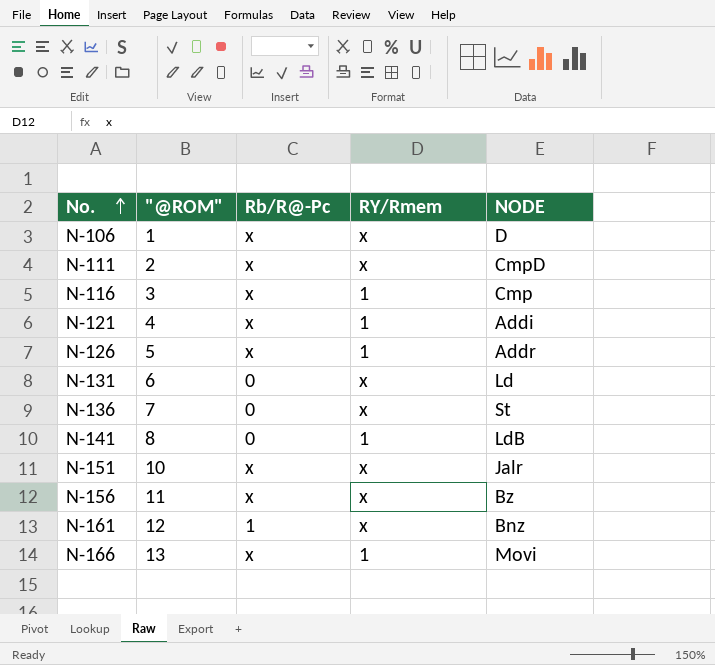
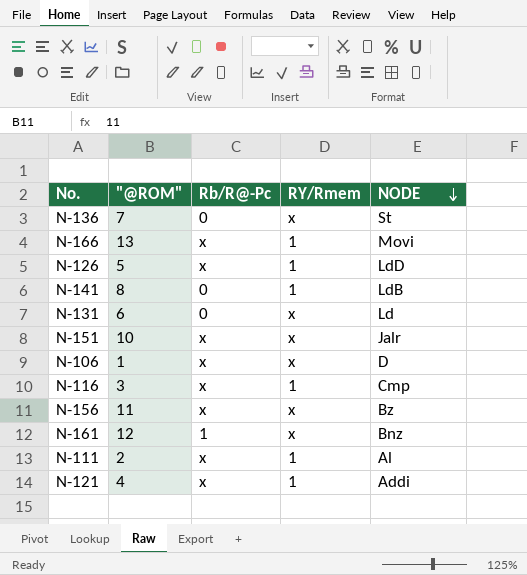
row order: No. ascending -> NODE descending
N-126 | NODE: Addr -> LdD
N-111 | RY/Rmem: x -> 1
N-111 | NODE: CmpD -> Al

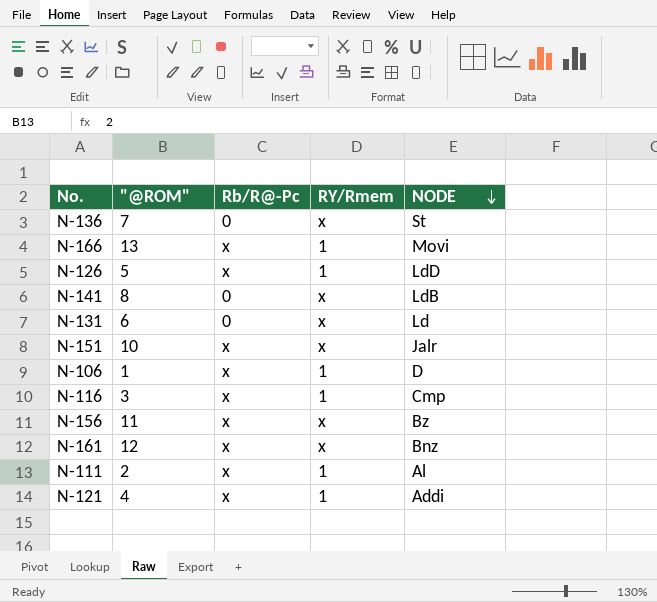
N-141 | RY/Rmem: 1 -> x
N-106 | RY/Rmem: x -> 1
N-161 | Rb/R@-Pc: 1 -> x

